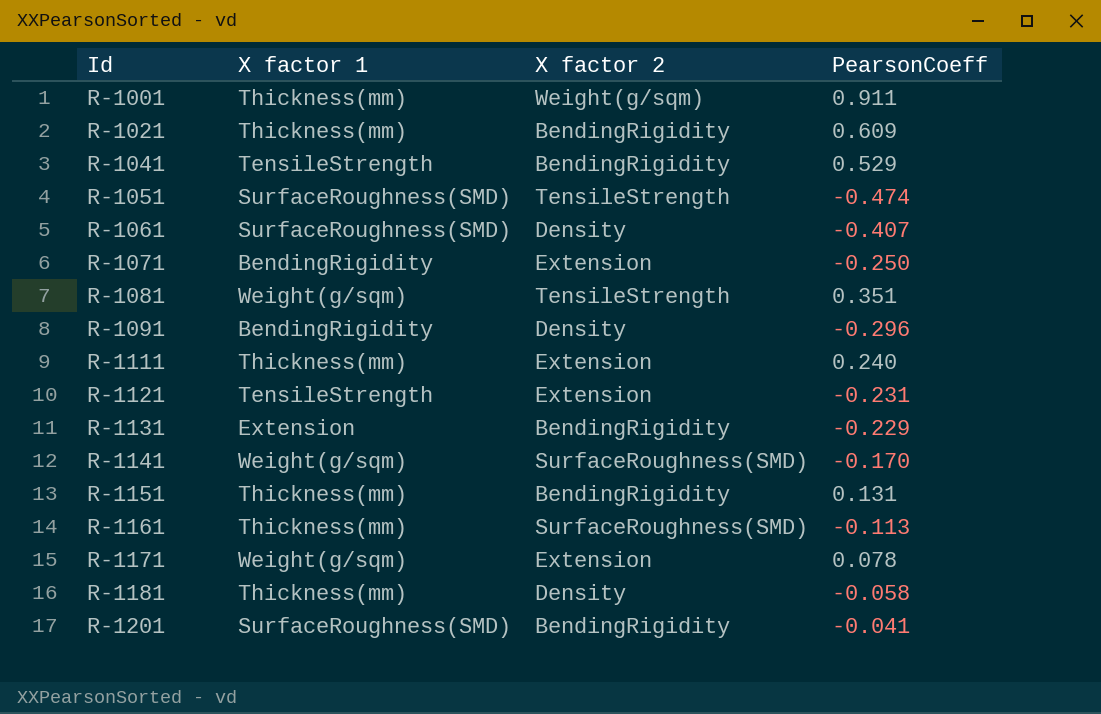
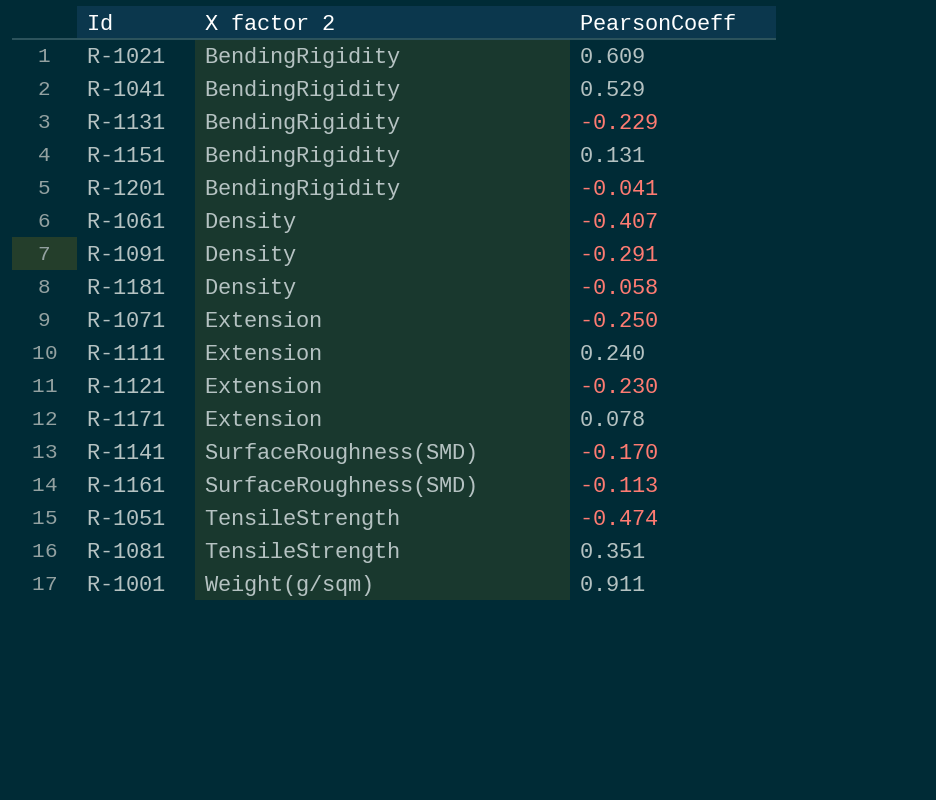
row order: Id ascending -> X factor 2 ascending
column X factor 1 | position: 2 -> none
R-1091 | PearsonCoeff: -0.296 -> -0.291
R-1121 | PearsonCoeff: -0.231 -> -0.230

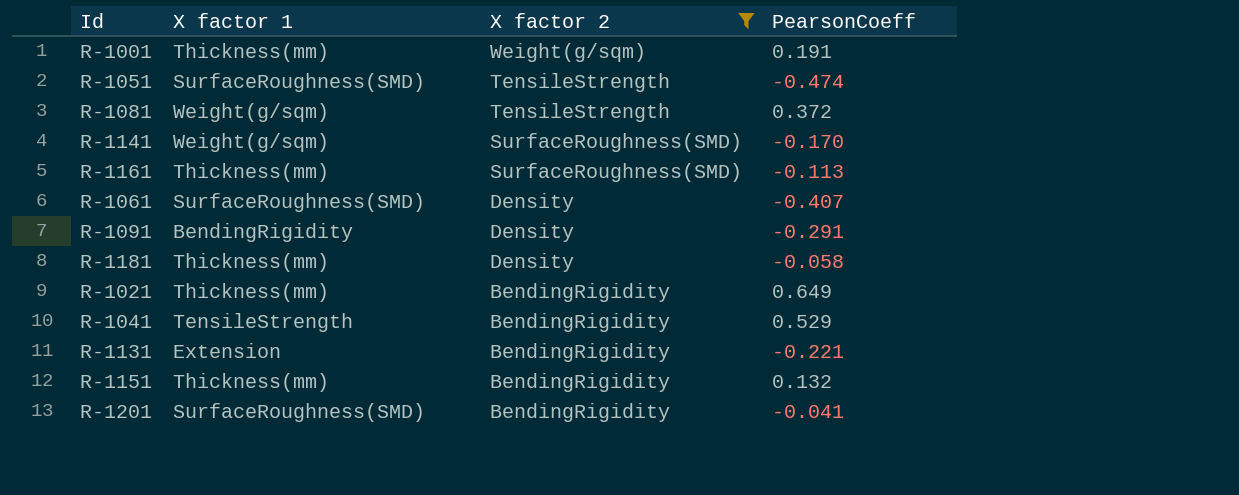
filter: none -> X factor 2 != Extension
row order: X factor 2 ascending -> X factor 2 descending
column X factor 1 | position: none -> 2
R-1001 | PearsonCoeff: 0.911 -> 0.191
R-1081 | PearsonCoeff: 0.351 -> 0.372
R-1021 | PearsonCoeff: 0.609 -> 0.649
R-1131 | PearsonCoeff: -0.229 -> -0.221
R-1151 | PearsonCoeff: 0.131 -> 0.132

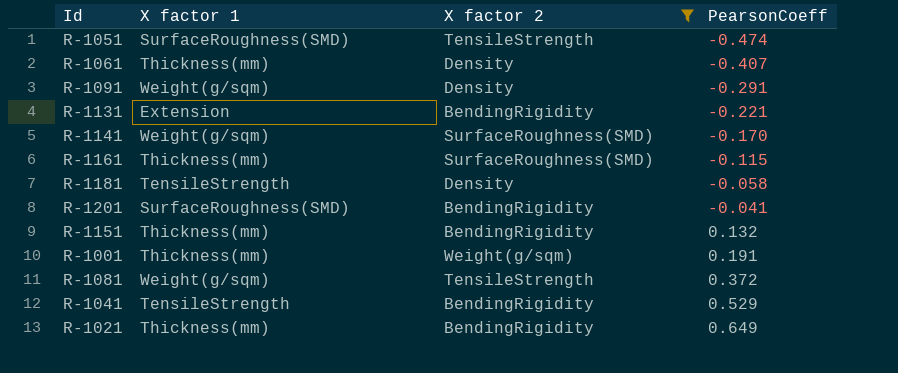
row order: X factor 2 descending -> PearsonCoeff ascending
R-1061 | X factor 1: SurfaceRoughness(SMD) -> Thickness(mm)
R-1091 | X factor 1: BendingRigidity -> Weight(g/sqm)
R-1161 | PearsonCoeff: -0.113 -> -0.115
R-1181 | X factor 1: Thickness(mm) -> TensileStrength

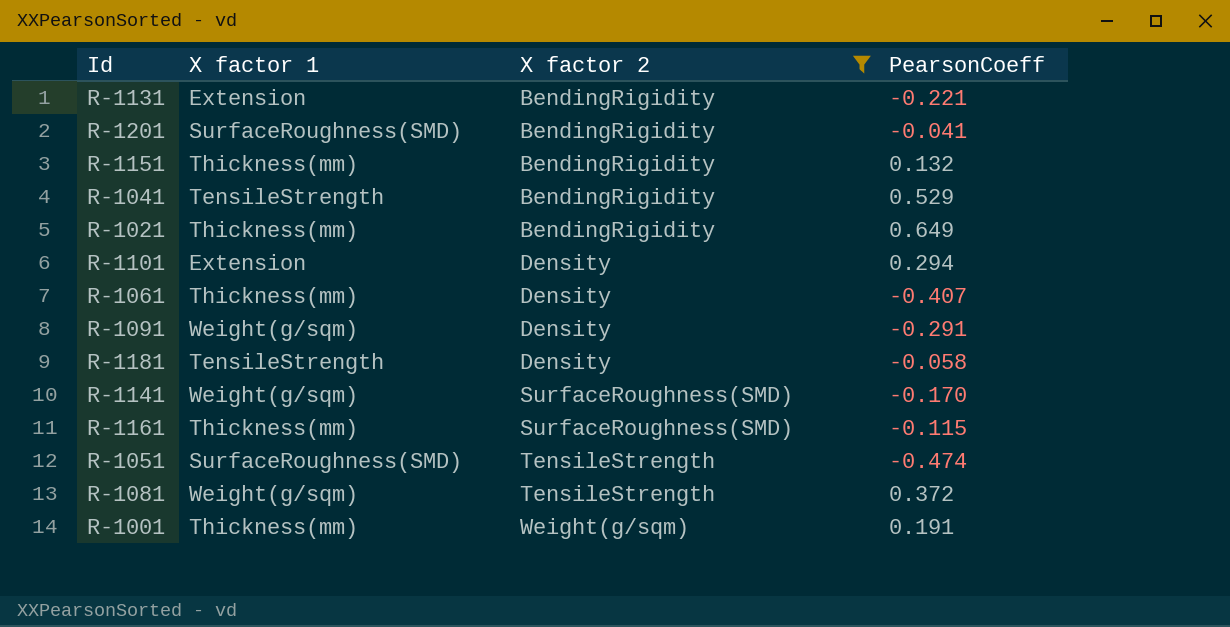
row order: PearsonCoeff ascending -> X factor 2 ascending
row R-1101: none -> Extension | Density | 0.294

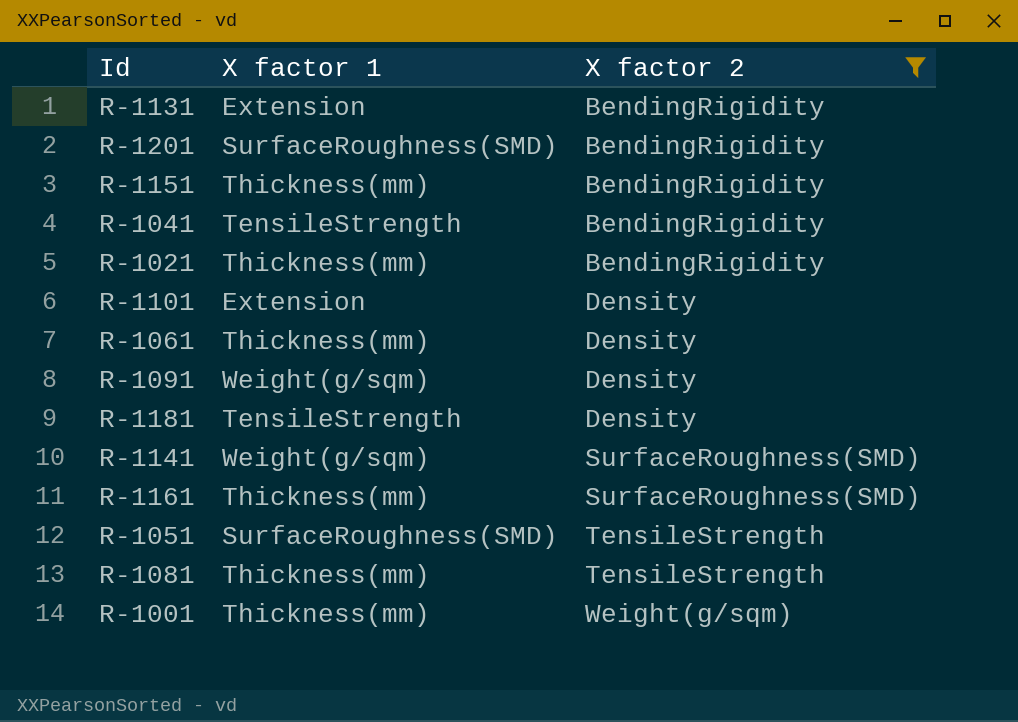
column PearsonCoeff | position: 4 -> none
R-1081 | X factor 1: Weight(g/sqm) -> Thickness(mm)

